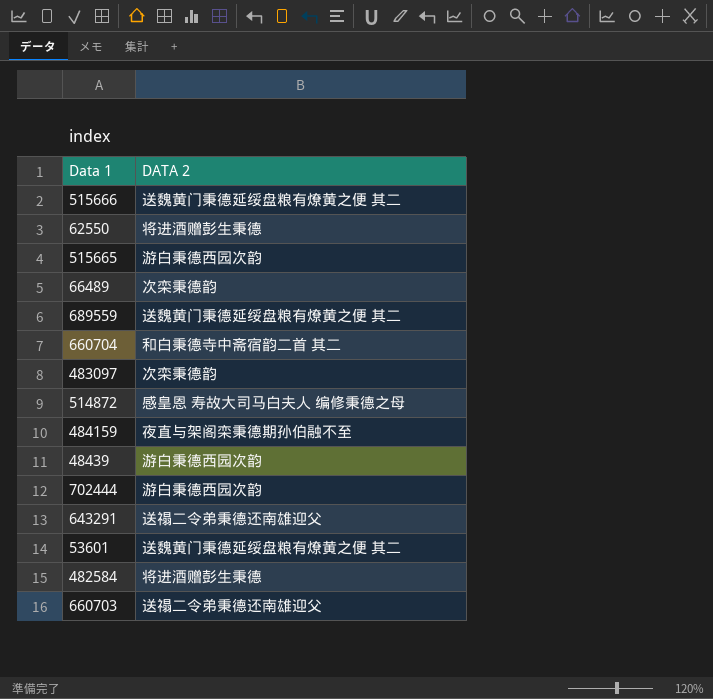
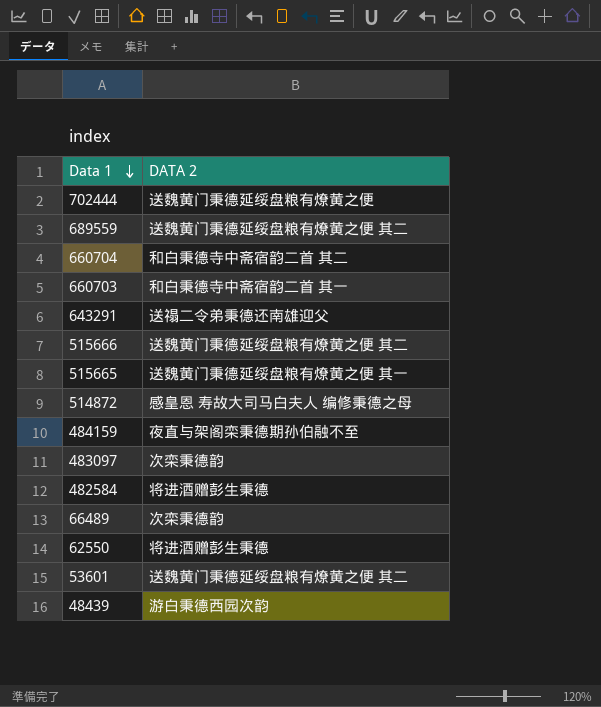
row order: none -> Data 1 descending
702444 | DATA 2: 游白秉德西园次韵 -> 送魏黄门秉德延绥盘粮有燎黄之便
660703 | DATA 2: 送禢二令弟秉德还南雄迎父 -> 和白秉德寺中斋宿韵二首 其一
515665 | DATA 2: 游白秉德西园次韵 -> 送魏黄门秉德延绥盘粮有燎黄之便 其一

